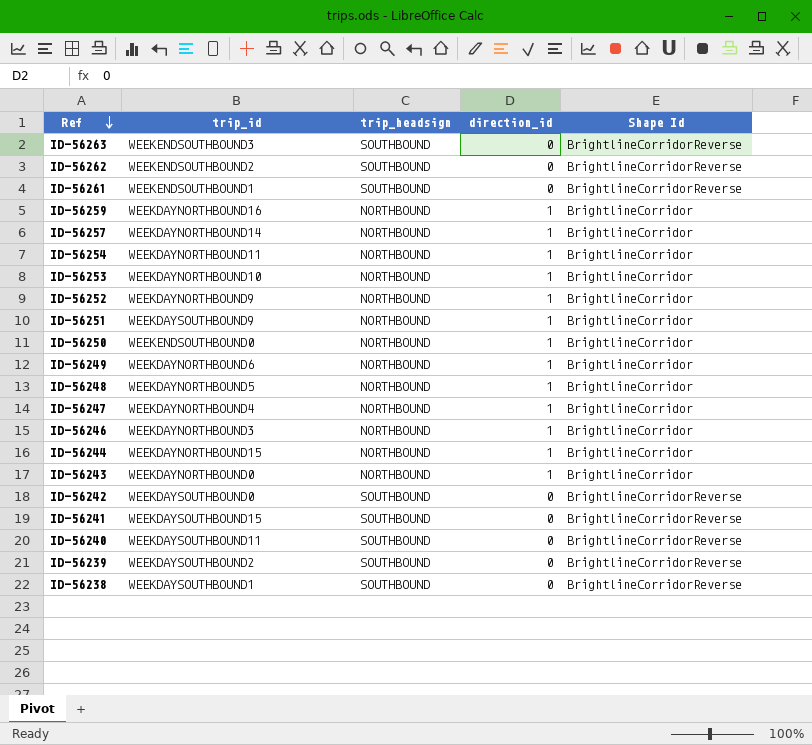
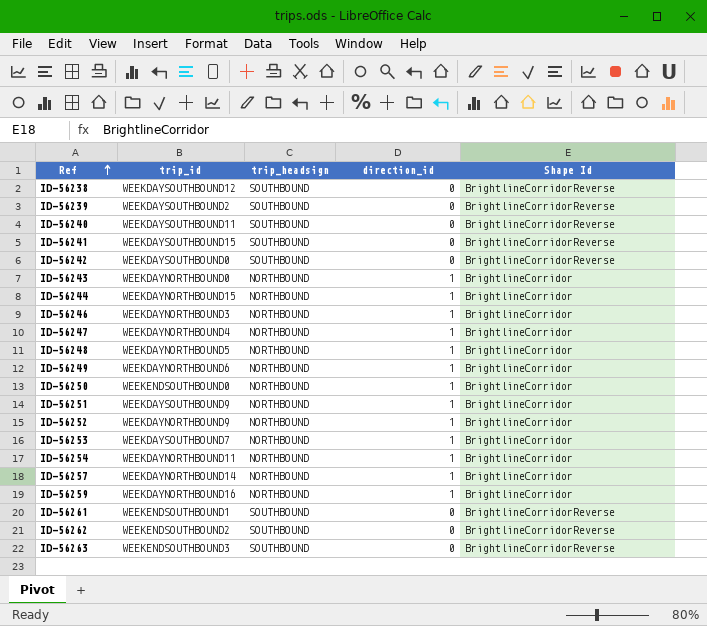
row order: Ref descending -> Ref ascending
ID-56238 | trip_id: WEEKDAYSOUTHBOUND1 -> WEEKDAYSOUTHBOUND12
ID-56253 | trip_id: WEEKDAYNORTHBOUND10 -> WEEKDAYSOUTHBOUND7

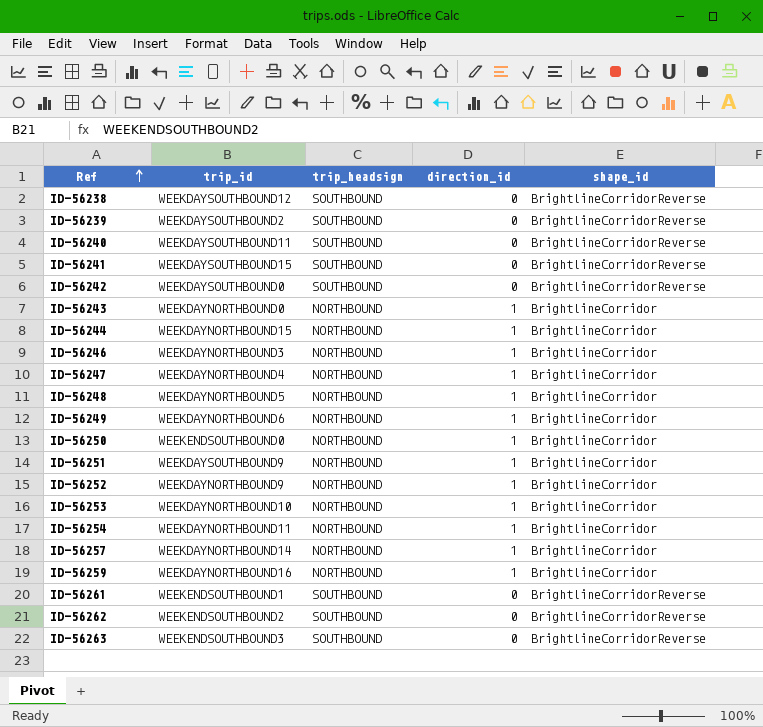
column name: Shape Id -> shape_id
ID-56253 | trip_id: WEEKDAYSOUTHBOUND7 -> WEEKDAYNORTHBOUND10

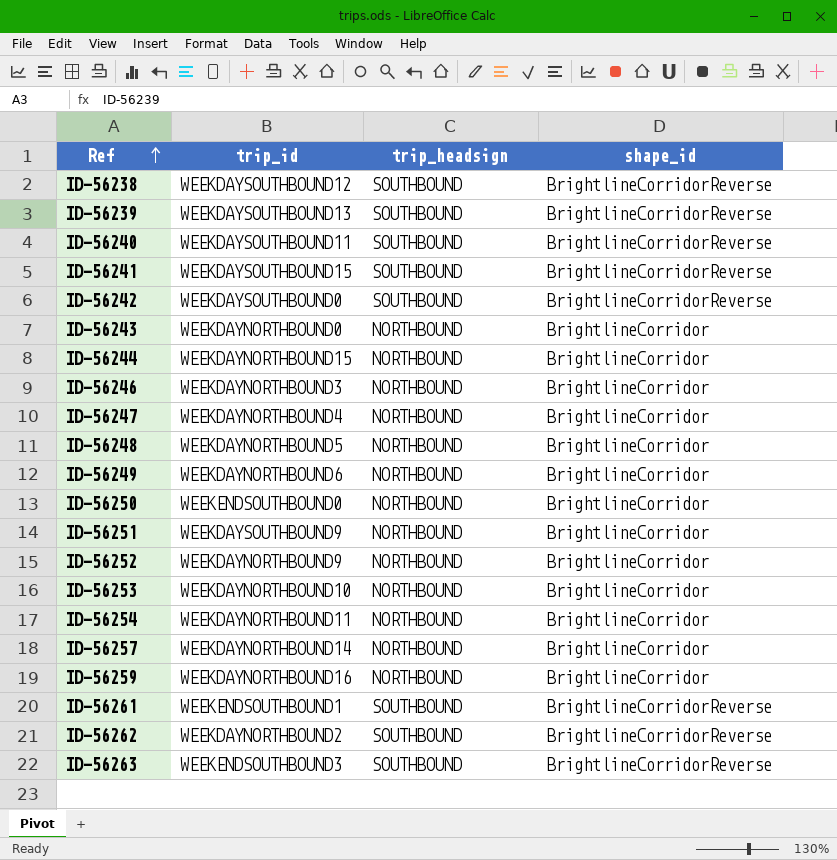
column direction_id | position: 4 -> none
ID-56239 | trip_id: WEEKDAYSOUTHBOUND2 -> WEEKDAYSOUTHBOUND13
ID-56262 | trip_id: WEEKENDSOUTHBOUND2 -> WEEKDAYNORTHBOUND2

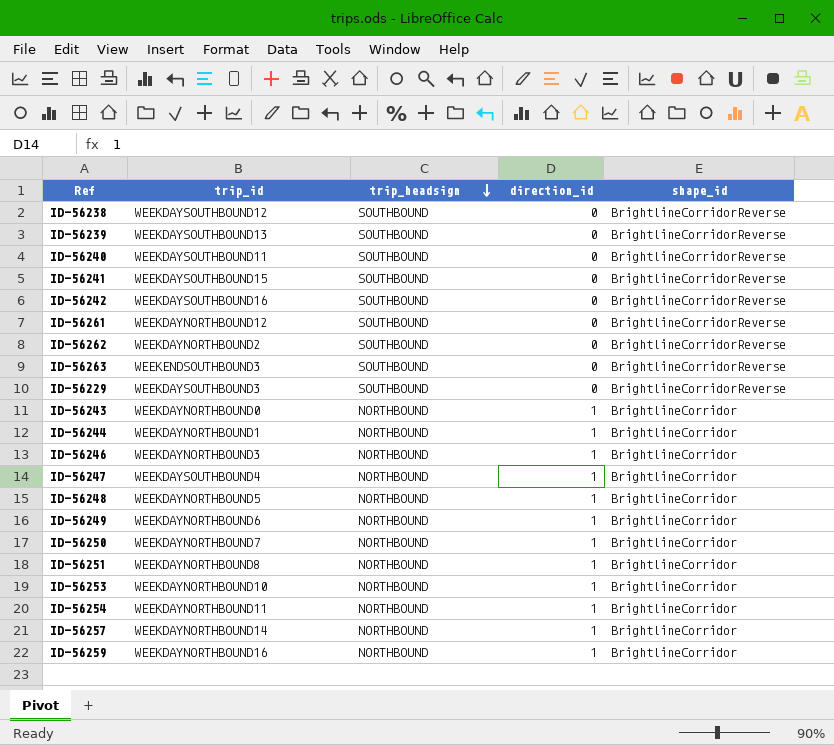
row order: Ref ascending -> trip_headsign descending
column direction_id | position: none -> 4
row ID-56252: WEEKDAYNORTHBOUND9 | NORTHBOUND | BrightlineCorridor -> none
ID-56242 | trip_id: WEEKDAYSOUTHBOUND0 -> WEEKDAYSOUTHBOUND16
ID-56261 | trip_id: WEEKENDSOUTHBOUND1 -> WEEKDAYNORTHBOUND12
row ID-56229: none -> WEEKDAYSOUTHBOUND3 | SOUTHBOUND | 0 | BrightlineCorridorReverse
ID-56244 | trip_id: WEEKDAYNORTHBOUND15 -> WEEKDAYNORTHBOUND1
ID-56247 | trip_id: WEEKDAYNORTHBOUND4 -> WEEKDAYSOUTHBOUND4
ID-56250 | trip_id: WEEKENDSOUTHBOUND0 -> WEEKDAYNORTHBOUND7
ID-56251 | trip_id: WEEKDAYSOUTHBOUND9 -> WEEKDAYNORTHBOUND8

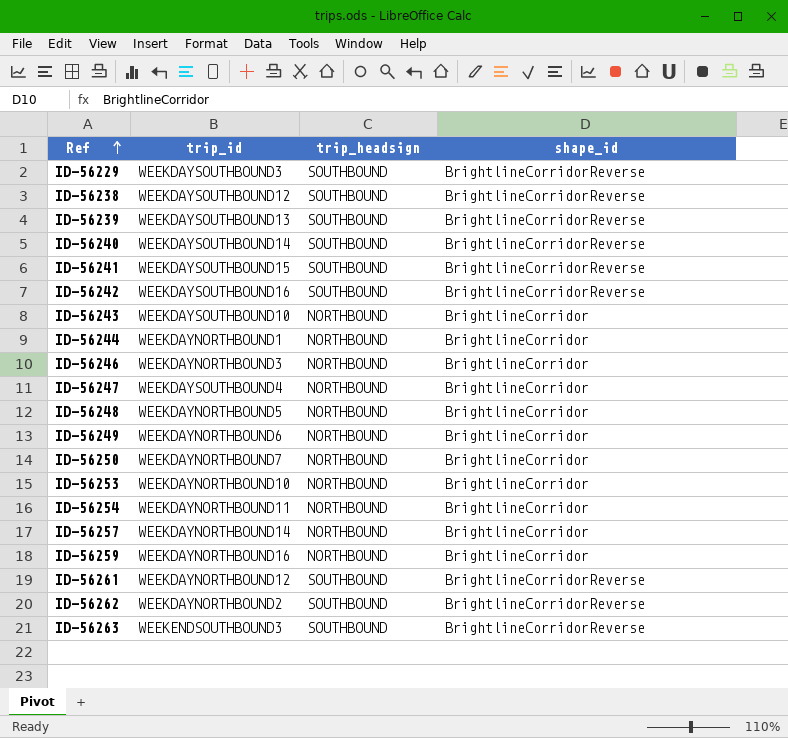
row order: trip_headsign descending -> Ref ascending
column direction_id | position: 4 -> none
row ID-56251: WEEKDAYNORTHBOUND8 | NORTHBOUND | 1 | BrightlineCorridor -> none
ID-56240 | trip_id: WEEKDAYSOUTHBOUND11 -> WEEKDAYSOUTHBOUND14
ID-56243 | trip_id: WEEKDAYNORTHBOUND0 -> WEEKDAYSOUTHBOUND10

